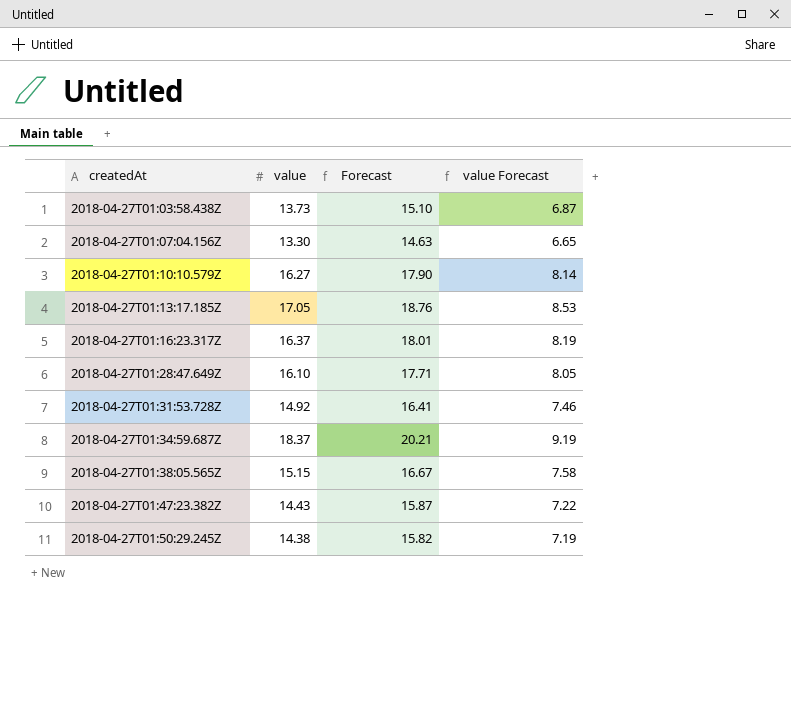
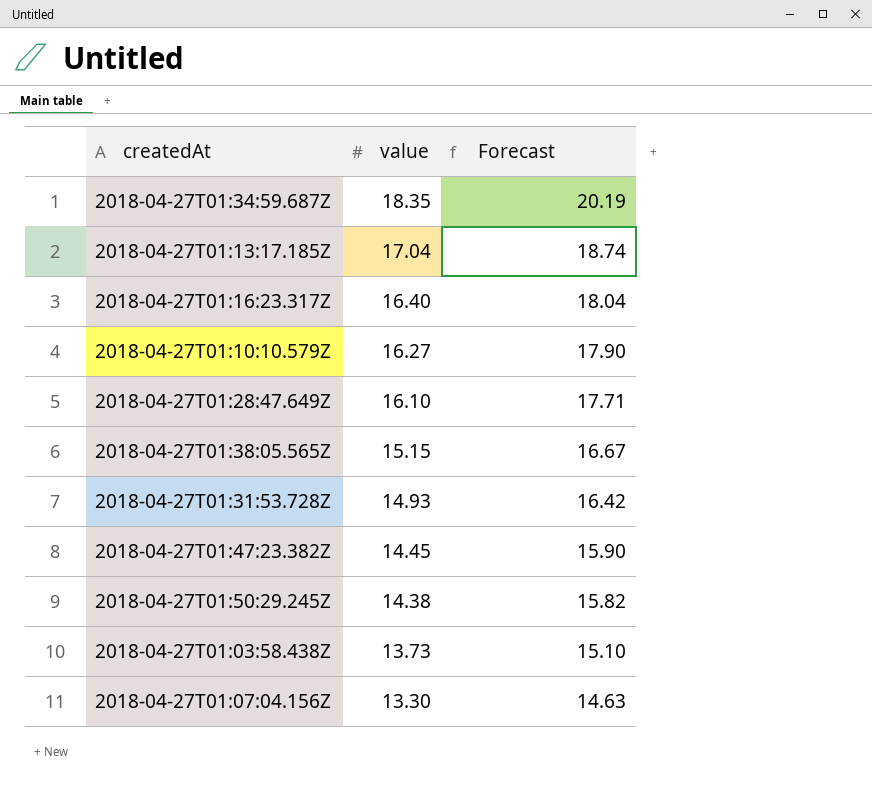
row order: createdAt ascending -> value descending
column value Forecast | formula: [value] * 0.5 -> none
2018-04-27T01:34:59.687Z | value: 18.37 -> 18.35
2018-04-27T01:34:59.687Z | Forecast: 20.21 -> 20.19
2018-04-27T01:13:17.185Z | value: 17.05 -> 17.04
2018-04-27T01:13:17.185Z | Forecast: 18.76 -> 18.74
2018-04-27T01:16:23.317Z | value: 16.37 -> 16.40
2018-04-27T01:16:23.317Z | Forecast: 18.01 -> 18.04
2018-04-27T01:31:53.728Z | value: 14.92 -> 14.93
2018-04-27T01:31:53.728Z | Forecast: 16.41 -> 16.42
2018-04-27T01:47:23.382Z | value: 14.43 -> 14.45
2018-04-27T01:47:23.382Z | Forecast: 15.87 -> 15.90

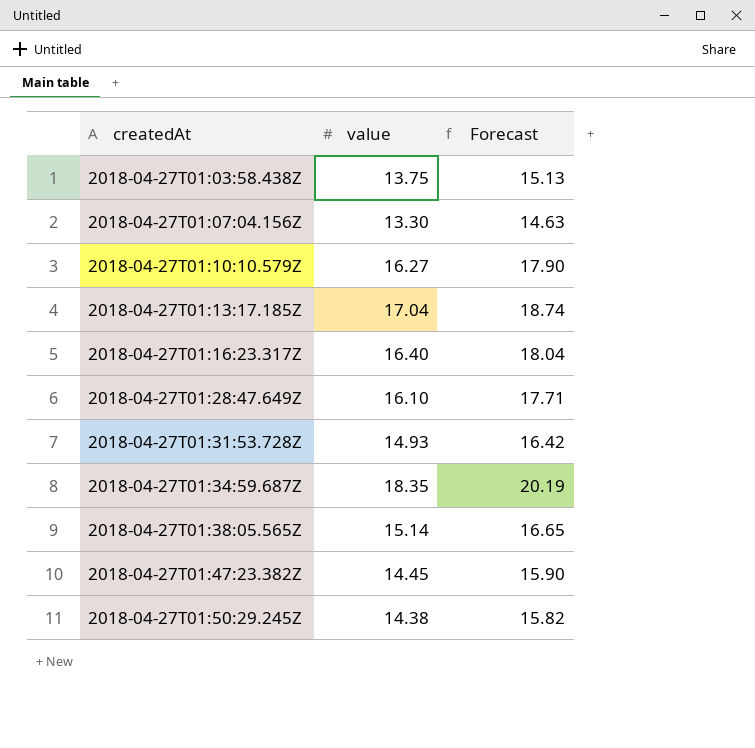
row order: value descending -> createdAt ascending
2018-04-27T01:03:58.438Z | value: 13.73 -> 13.75
2018-04-27T01:03:58.438Z | Forecast: 15.10 -> 15.13
2018-04-27T01:38:05.565Z | value: 15.15 -> 15.14
2018-04-27T01:38:05.565Z | Forecast: 16.67 -> 16.65

